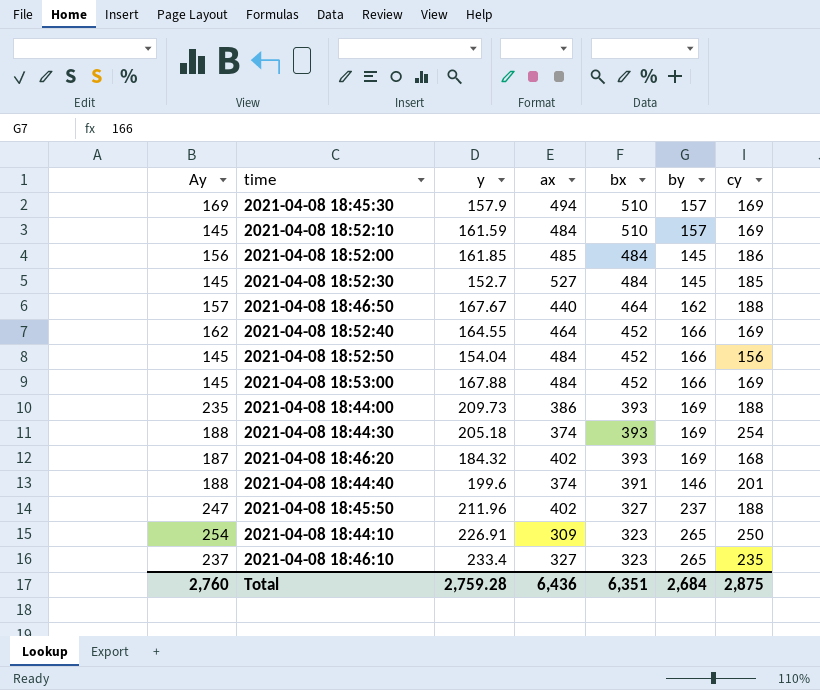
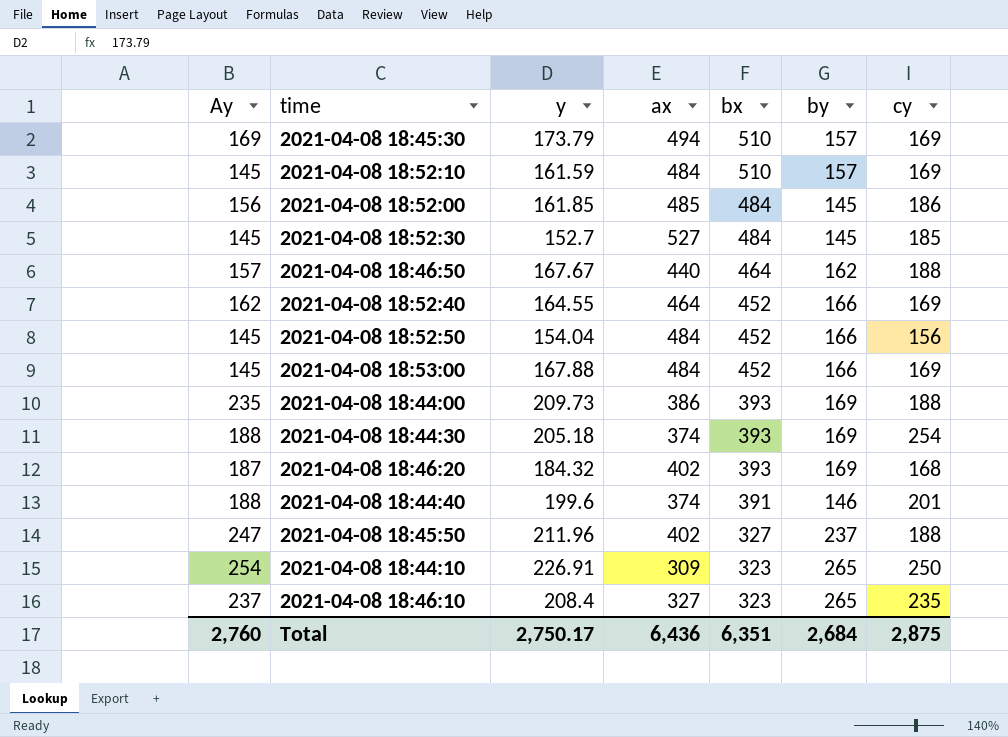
2021-04-08 18:45:30 | y: 157.9 -> 173.79
2021-04-08 18:46:10 | y: 233.4 -> 208.4
Total | y: 2,759.28 -> 2,750.17

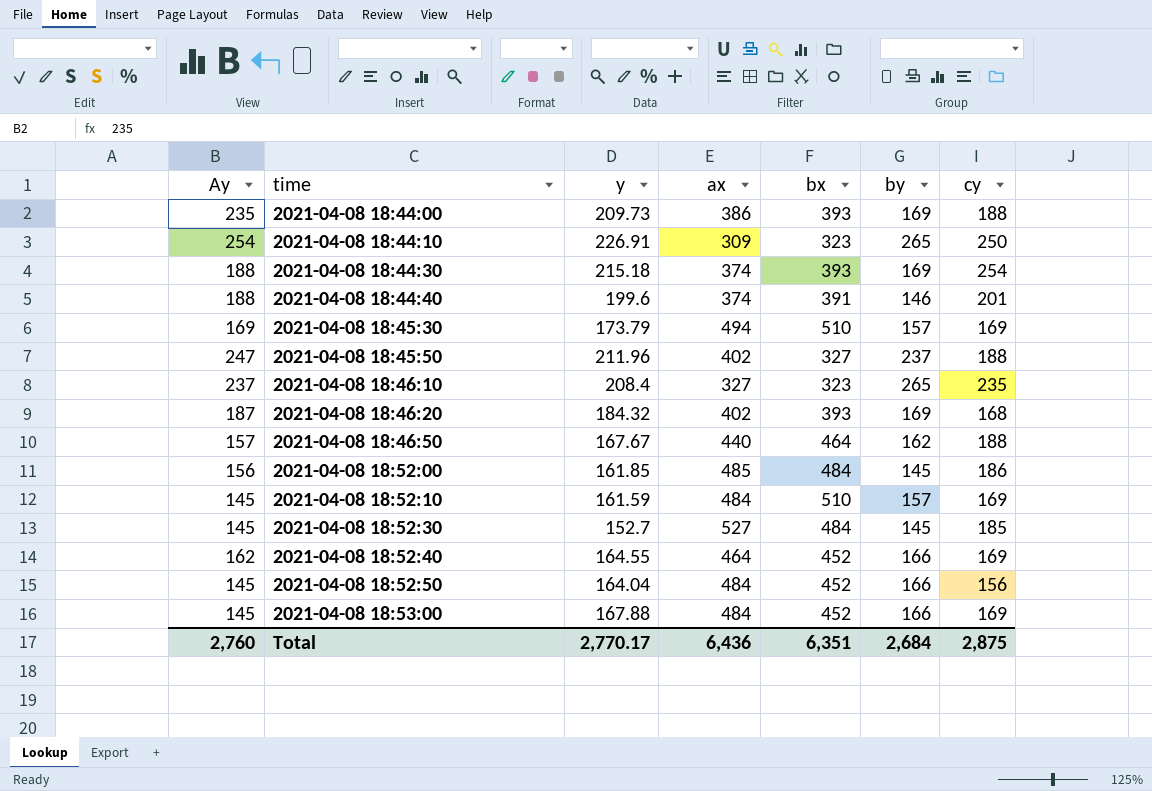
row order: bx descending -> time ascending
2021-04-08 18:44:30 | y: 205.18 -> 215.18
2021-04-08 18:52:50 | y: 154.04 -> 164.04
Total | y: 2,750.17 -> 2,770.17

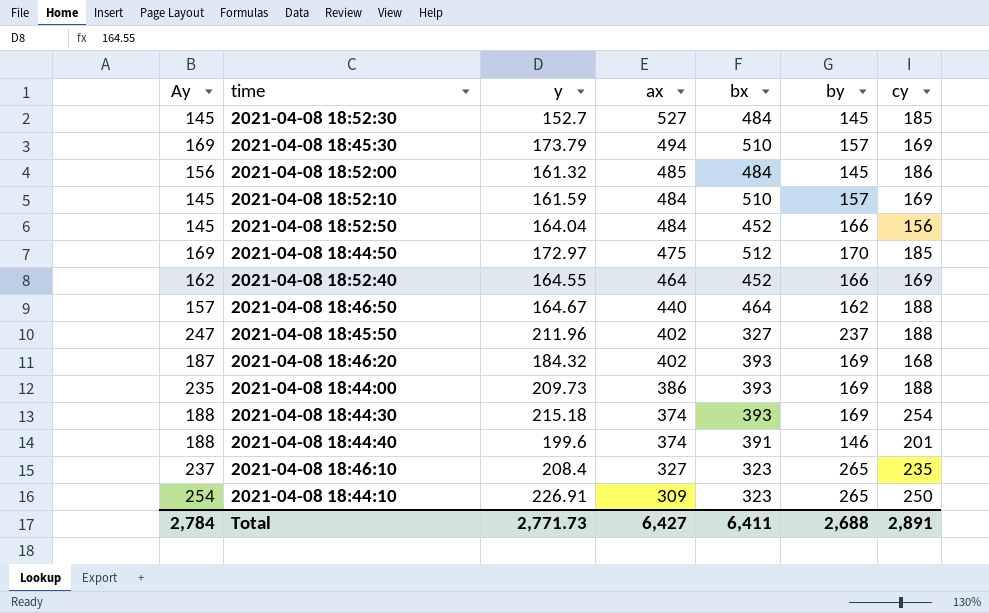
row order: time ascending -> ax descending
row 2021-04-08 18:53:00: 145 | 167.88 | 484 | 452 | 166 | 169 -> none
2021-04-08 18:52:00 | y: 161.85 -> 161.32
row 2021-04-08 18:44:50: none -> 169 | 172.97 | 475 | 512 | 170 | 185
2021-04-08 18:46:50 | y: 167.67 -> 164.67
Total | Ay: 2,760 -> 2,784
Total | y: 2,770.17 -> 2,771.73
Total | ax: 6,436 -> 6,427
Total | bx: 6,351 -> 6,411
Total | by: 2,684 -> 2,688
Total | cy: 2,875 -> 2,891

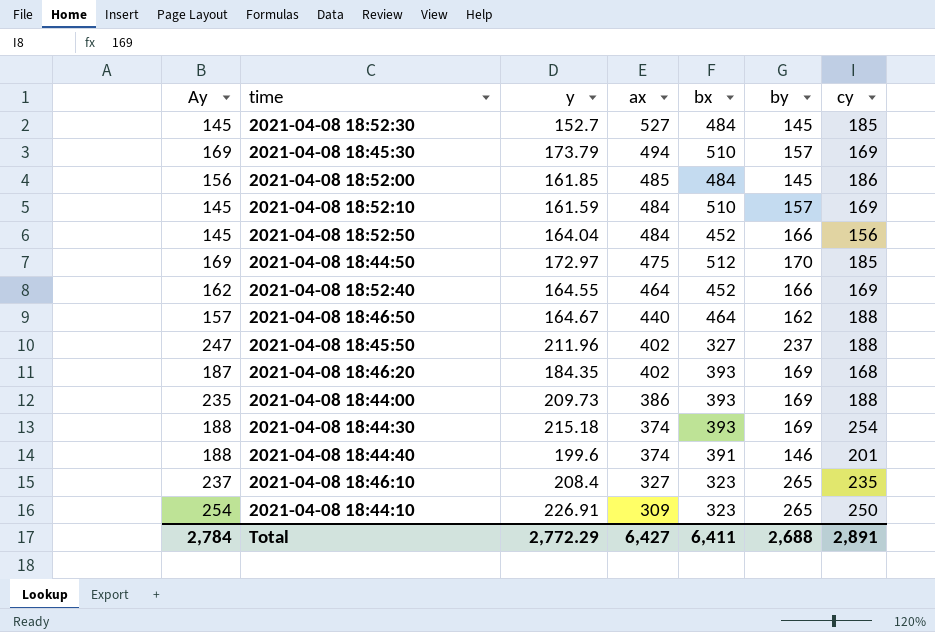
2021-04-08 18:52:00 | y: 161.32 -> 161.85
2021-04-08 18:46:20 | y: 184.32 -> 184.35
Total | y: 2,771.73 -> 2,772.29

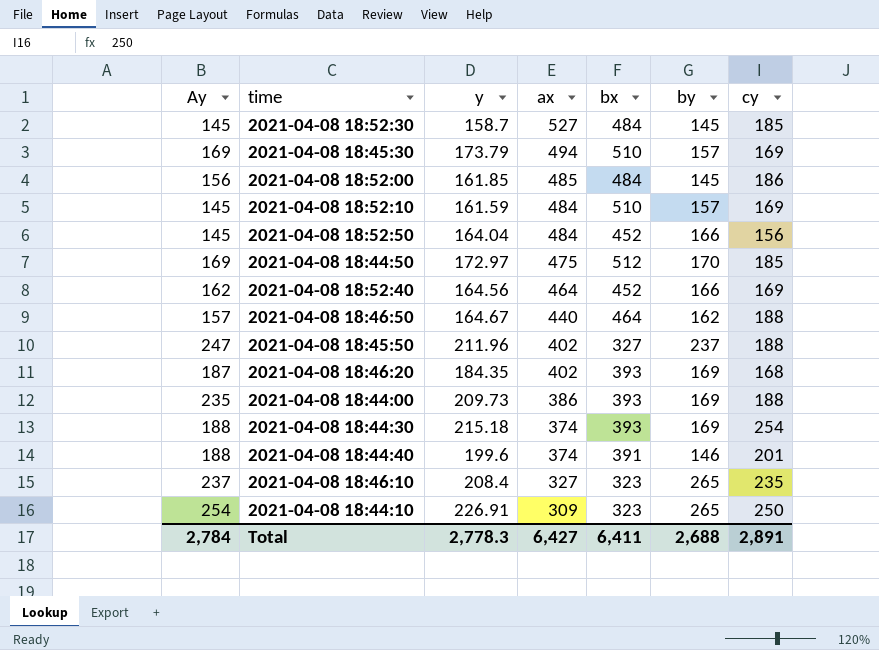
2021-04-08 18:52:30 | y: 152.7 -> 158.7
2021-04-08 18:52:40 | y: 164.55 -> 164.56
Total | y: 2,772.29 -> 2,778.3

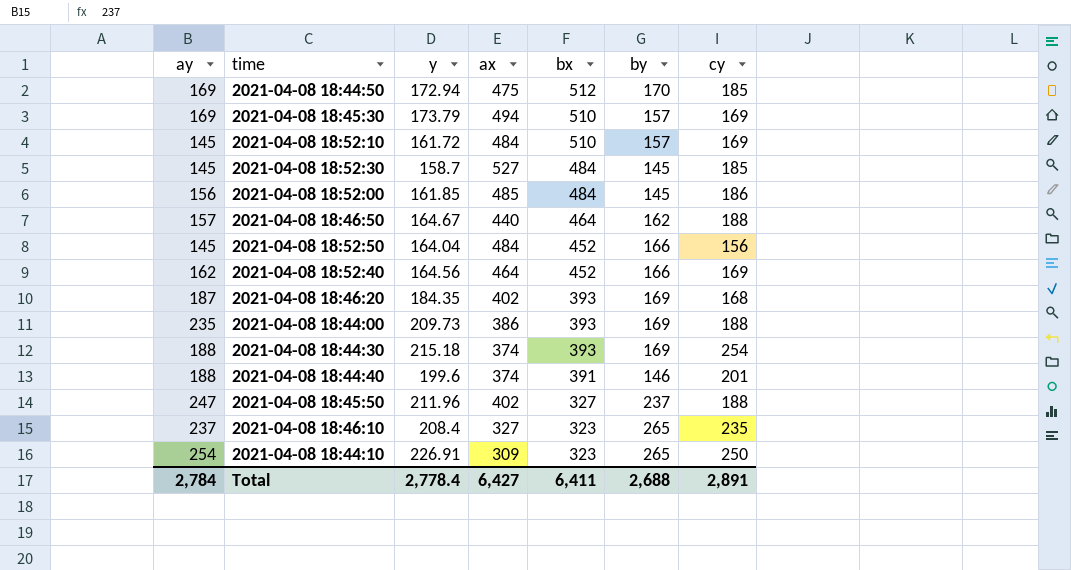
row order: ax descending -> bx descending
column name: Ay -> ay
2021-04-08 18:44:50 | y: 172.97 -> 172.94
2021-04-08 18:52:10 | y: 161.59 -> 161.72
Total | y: 2,778.3 -> 2,778.4

